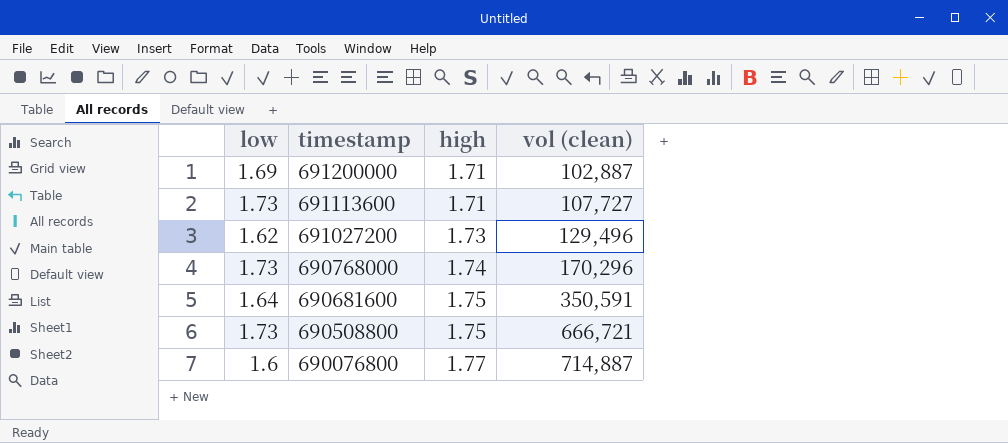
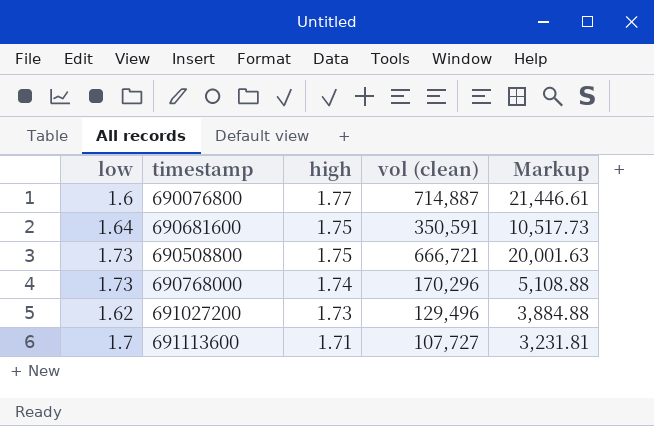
row order: timestamp descending -> high descending
column Markup | formula: none -> [vol (clean)] * 0.03
row 691200000: 1.69 | 1.71 | 102,887 -> none
691113600 | low: 1.73 -> 1.7

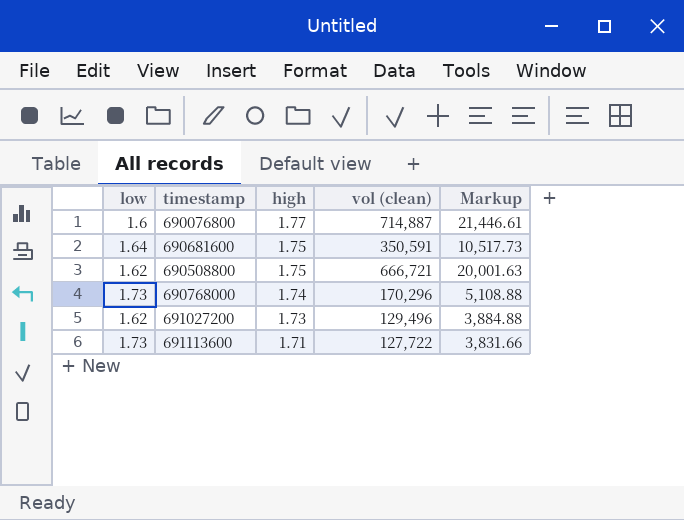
690508800 | low: 1.73 -> 1.62
691113600 | low: 1.7 -> 1.73
691113600 | vol (clean): 107,727 -> 127,722
691113600 | Markup: 3,231.81 -> 3,831.66

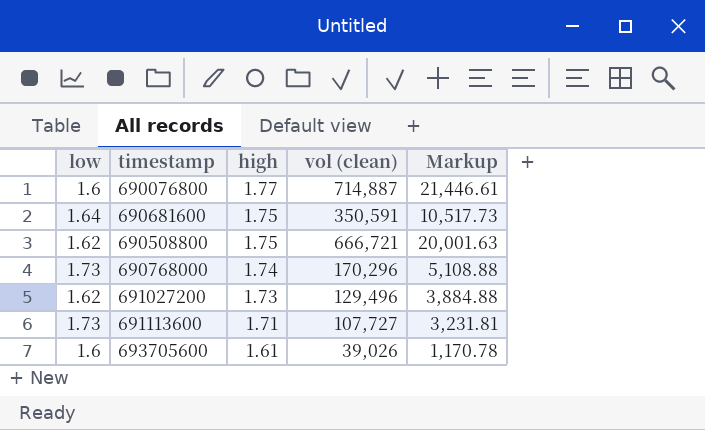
691113600 | vol (clean): 127,722 -> 107,727
691113600 | Markup: 3,831.66 -> 3,231.81
row 693705600: none -> 1.6 | 1.61 | 39,026 | 1,170.78

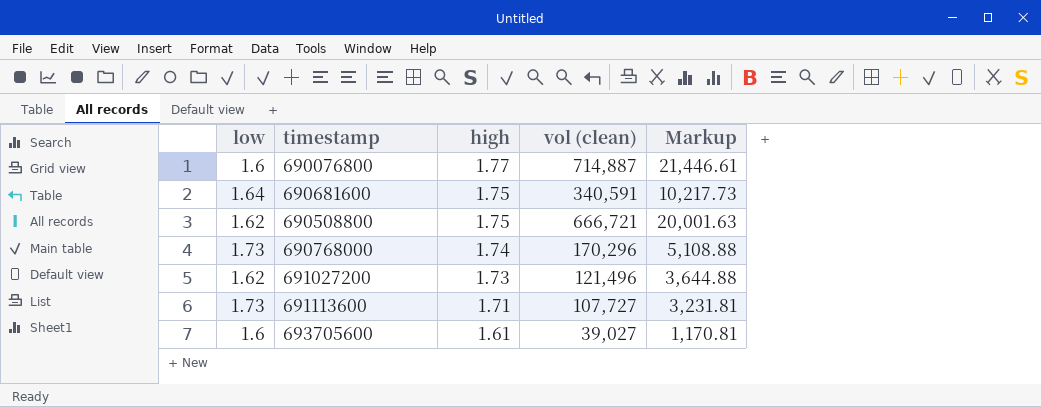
690681600 | vol (clean): 350,591 -> 340,591
690681600 | Markup: 10,517.73 -> 10,217.73
691027200 | vol (clean): 129,496 -> 121,496
691027200 | Markup: 3,884.88 -> 3,644.88
693705600 | vol (clean): 39,026 -> 39,027
693705600 | Markup: 1,170.78 -> 1,170.81

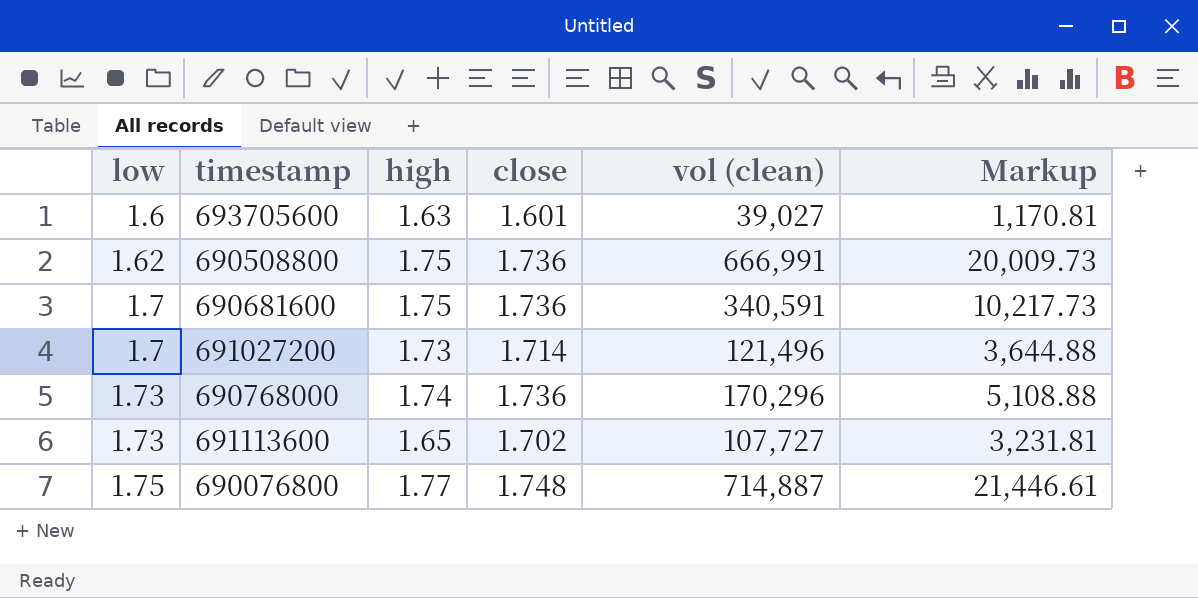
row order: high descending -> low ascending
column close | position: none -> 4
693705600 | high: 1.61 -> 1.63
690508800 | vol (clean): 666,721 -> 666,991
690508800 | Markup: 20,001.63 -> 20,009.73
690681600 | low: 1.64 -> 1.7
691027200 | low: 1.62 -> 1.7
691113600 | high: 1.71 -> 1.65
690076800 | low: 1.6 -> 1.75

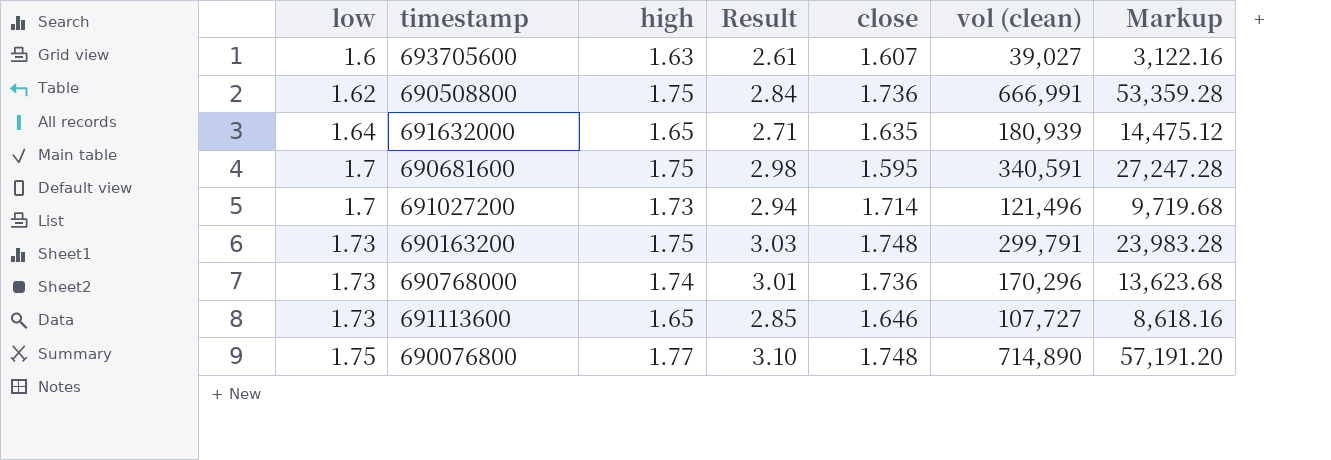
column Result | formula: none -> [low] * [high]
column Markup | formula: [vol (clean)] * 0.03 -> [vol (clean)] * 0.08
693705600 | close: 1.601 -> 1.607
row 691632000: none -> 1.64 | 1.65 | 2.71 | 1.635 | 180,939 | 14,475.12
690681600 | close: 1.736 -> 1.595
row 690163200: none -> 1.73 | 1.75 | 3.03 | 1.748 | 299,791 | 23,983.28
691113600 | close: 1.702 -> 1.646
690076800 | vol (clean): 714,887 -> 714,890

